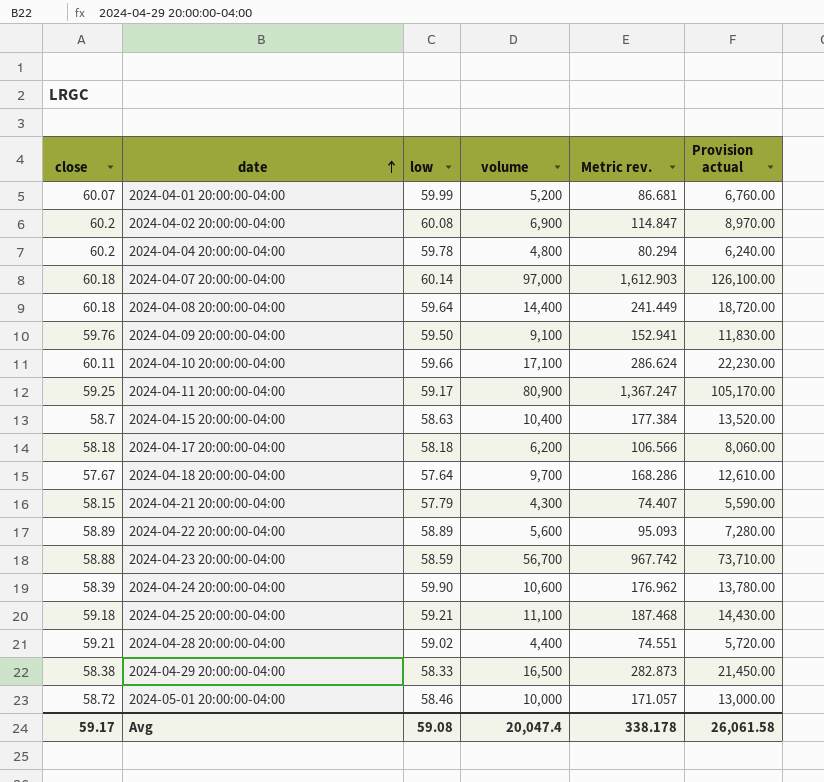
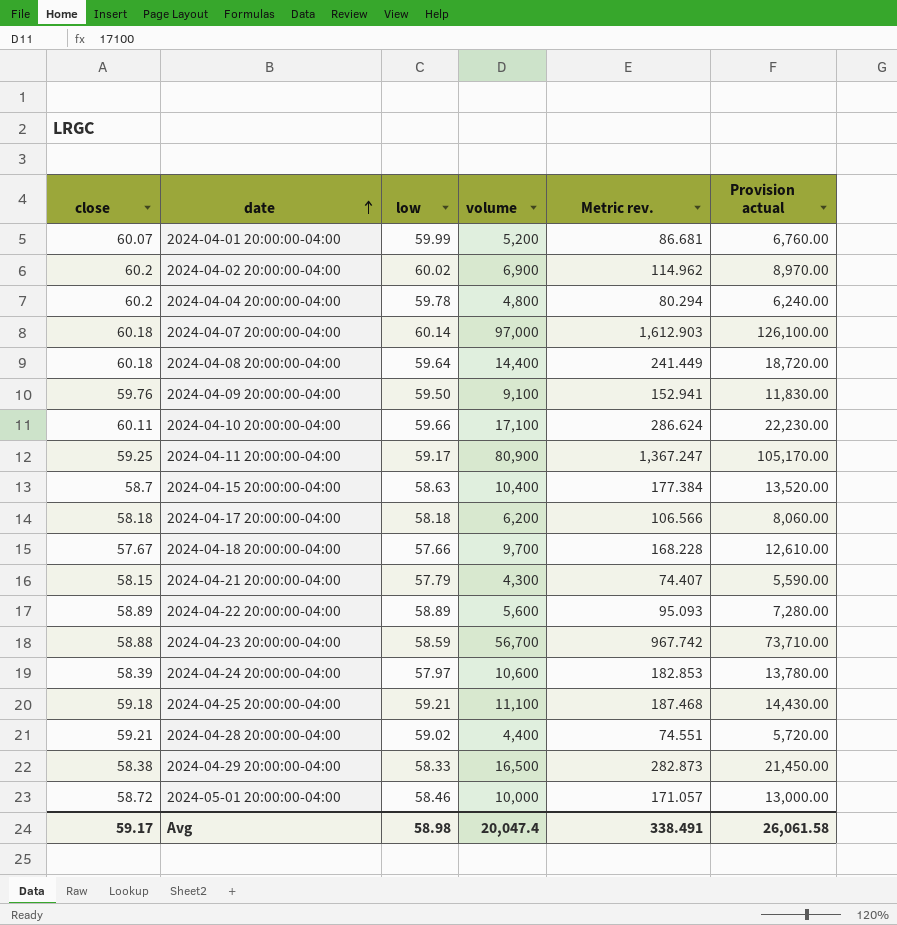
2024-04-02 20:00:00-04:00 | low: 60.08 -> 60.02
2024-04-02 20:00:00-04:00 | Metric rev.: 114.847 -> 114.962
2024-04-18 20:00:00-04:00 | low: 57.64 -> 57.66
2024-04-18 20:00:00-04:00 | Metric rev.: 168.286 -> 168.228
2024-04-24 20:00:00-04:00 | low: 59.90 -> 57.97
2024-04-24 20:00:00-04:00 | Metric rev.: 176.962 -> 182.853
Avg | low: 59.08 -> 58.98
Avg | Metric rev.: 338.178 -> 338.491

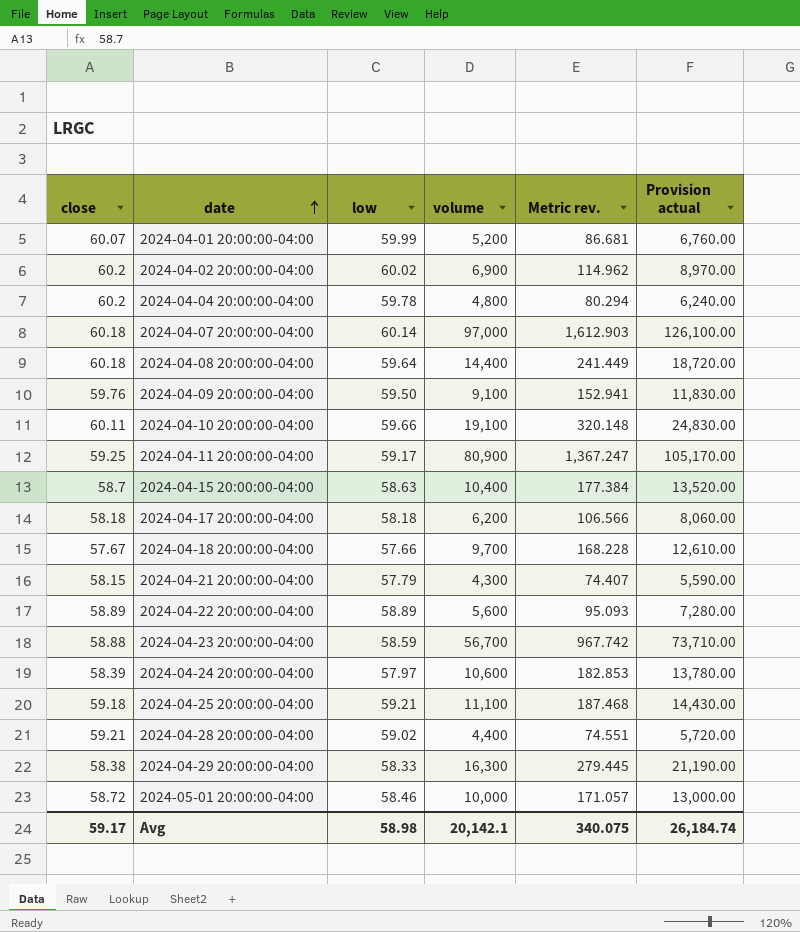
2024-04-10 20:00:00-04:00 | volume: 17,100 -> 19,100
2024-04-10 20:00:00-04:00 | Metric rev.: 286.624 -> 320.148
2024-04-10 20:00:00-04:00 | Provision actual: 22,230.00 -> 24,830.00
2024-04-29 20:00:00-04:00 | volume: 16,500 -> 16,300
2024-04-29 20:00:00-04:00 | Metric rev.: 282.873 -> 279.445
2024-04-29 20:00:00-04:00 | Provision actual: 21,450.00 -> 21,190.00
Avg | volume: 20,047.4 -> 20,142.1
Avg | Metric rev.: 338.491 -> 340.075
Avg | Provision actual: 26,061.58 -> 26,184.74

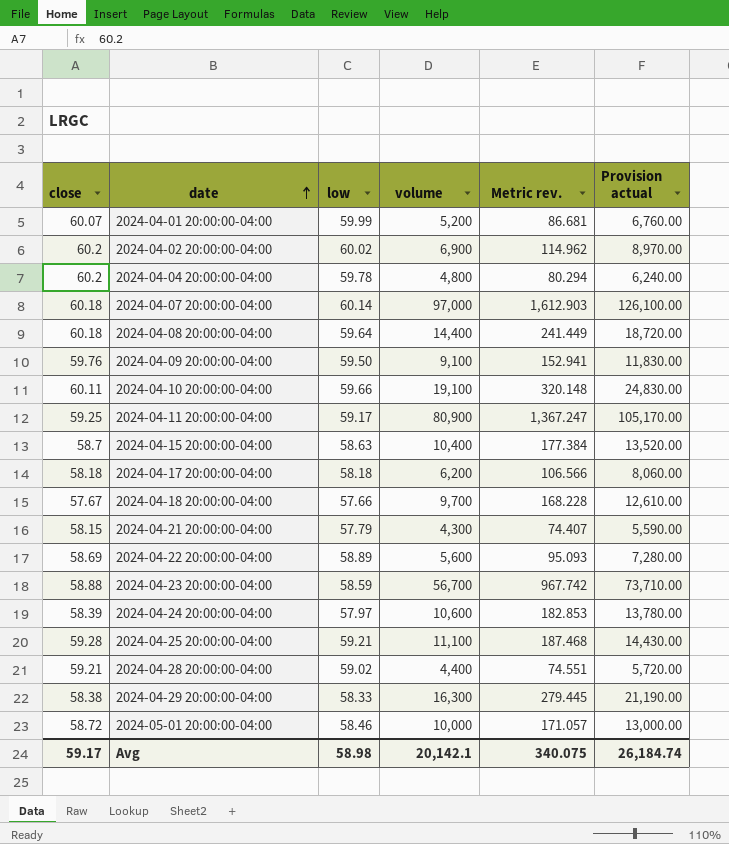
2024-04-22 20:00:00-04:00 | close: 58.89 -> 58.69
2024-04-25 20:00:00-04:00 | close: 59.18 -> 59.28

